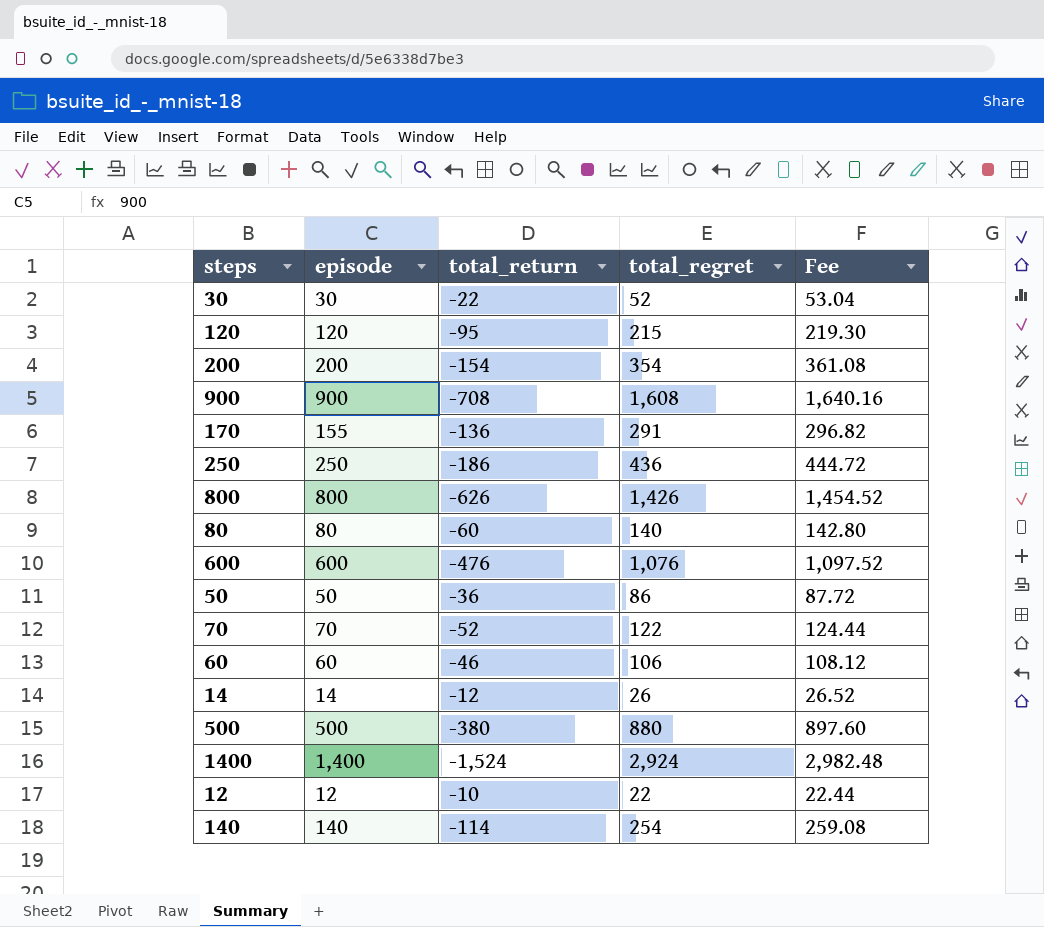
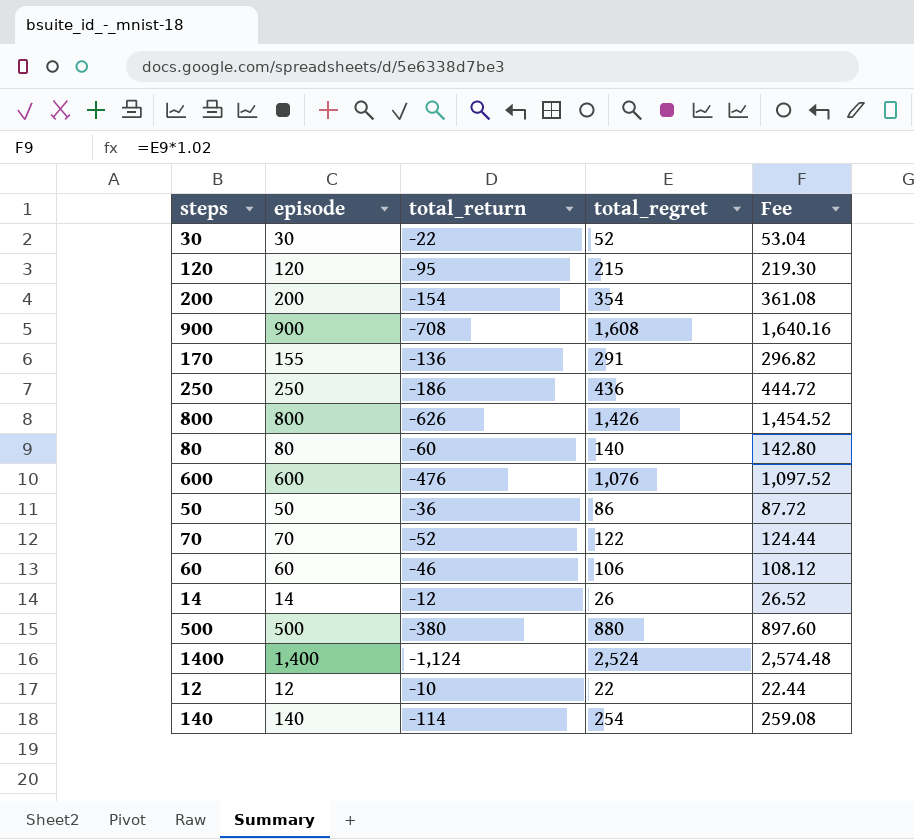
1400 | total_return: -1,524 -> -1,124
1400 | total_regret: 2,924 -> 2,524
1400 | Fee: 2,982.48 -> 2,574.48

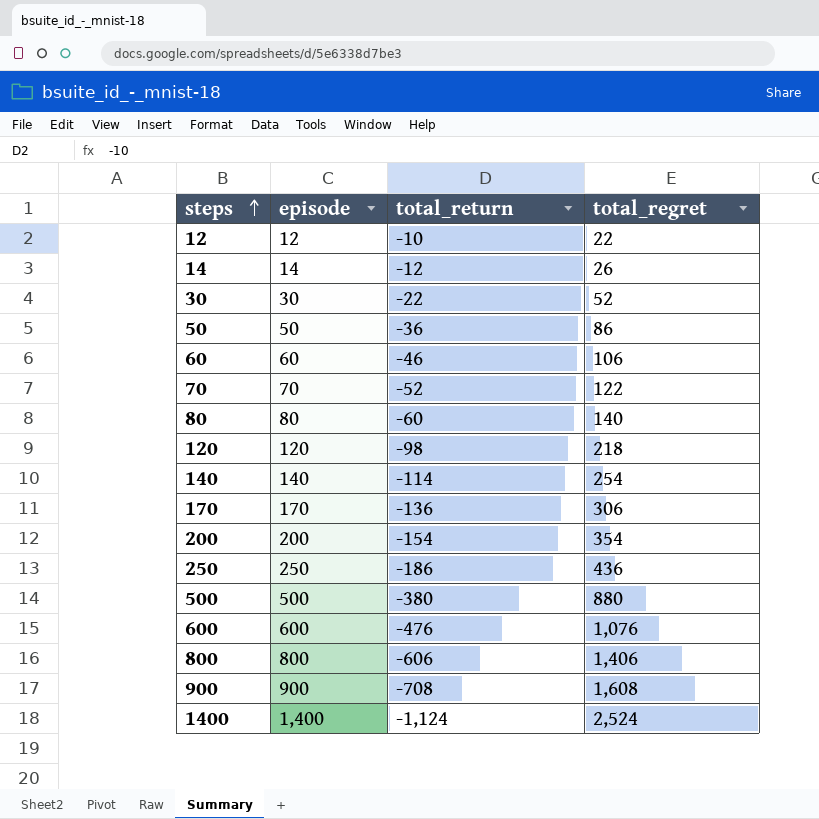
row order: none -> steps ascending
column Fee | formula: [total_regret] * 1.02 -> none
120 | total_return: -95 -> -98
120 | total_regret: 215 -> 218
170 | episode: 155 -> 170
170 | total_regret: 291 -> 306
800 | total_return: -626 -> -606
800 | total_regret: 1,426 -> 1,406

